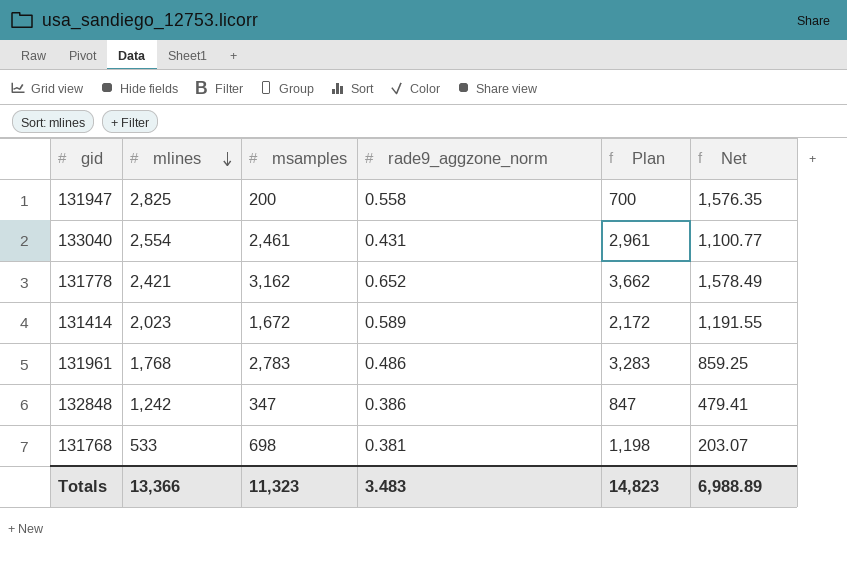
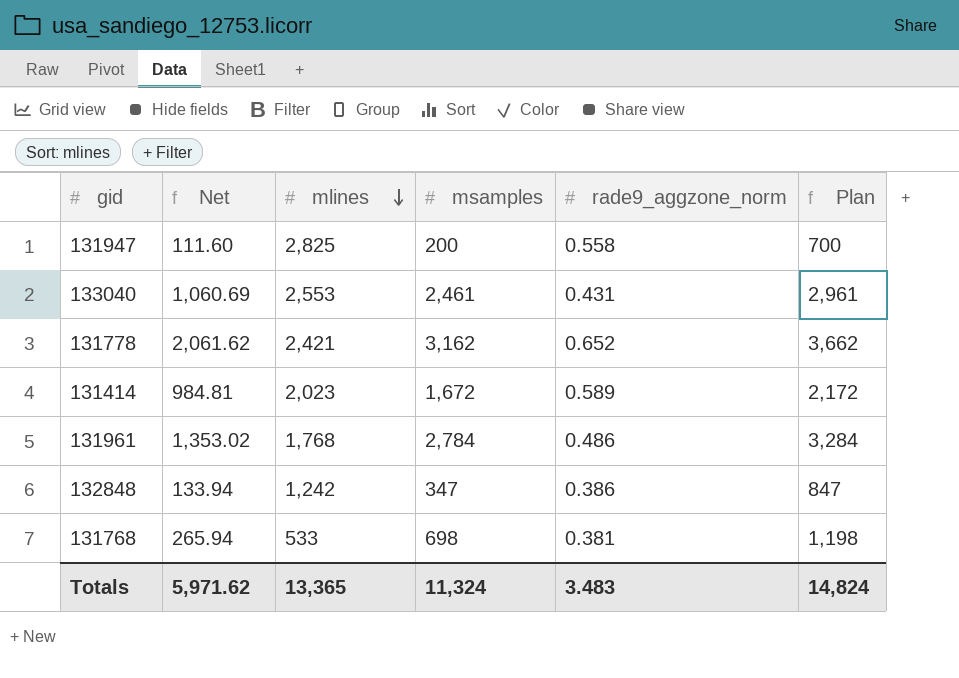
column Net | formula: [mlines] * [rade9_aggzone_norm] -> [msamples] * [rade9_aggzone_norm]
column Net | position: 6 -> 2
133040 | mlines: 2,554 -> 2,553
131961 | msamples: 2,783 -> 2,784
131961 | Plan: 3,283 -> 3,284
Totals | Net: 6,988.89 -> 5,971.62
Totals | mlines: 13,366 -> 13,365
Totals | msamples: 11,323 -> 11,324
Totals | Plan: 14,823 -> 14,824

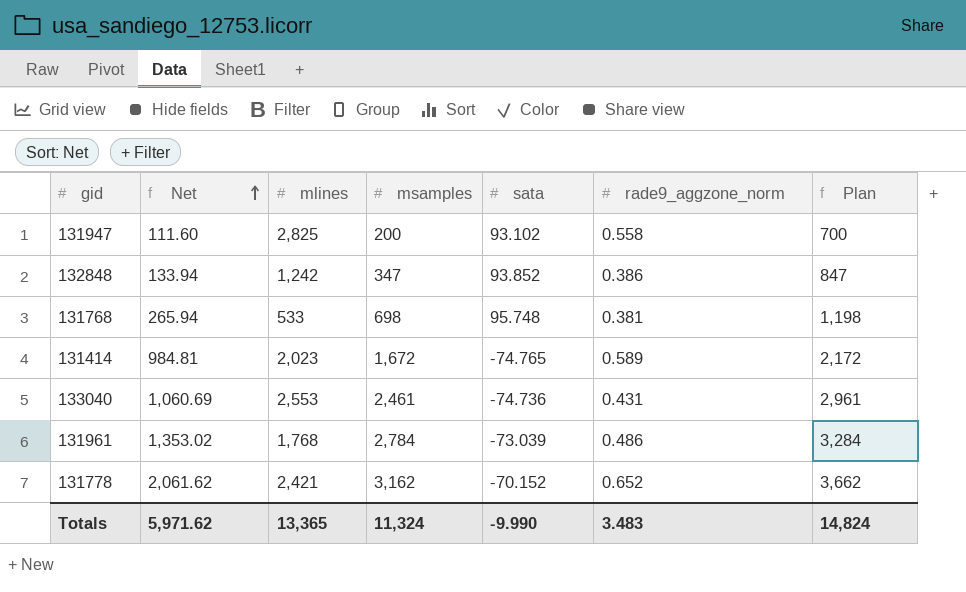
row order: mlines descending -> Net ascending
column sata | position: none -> 5

